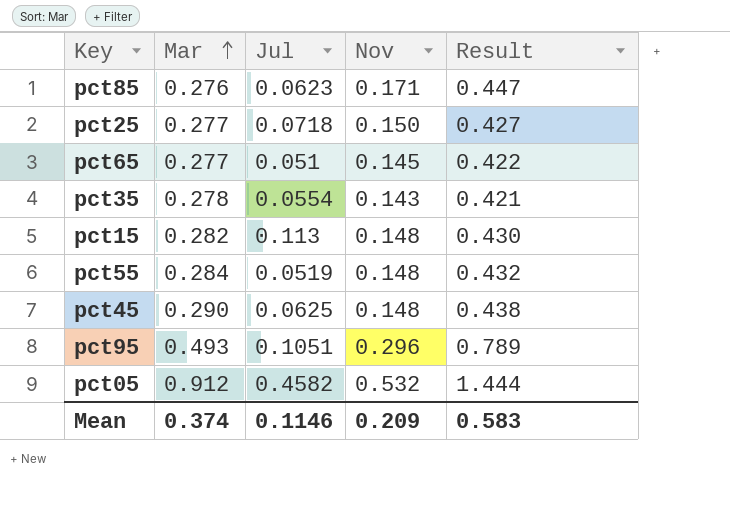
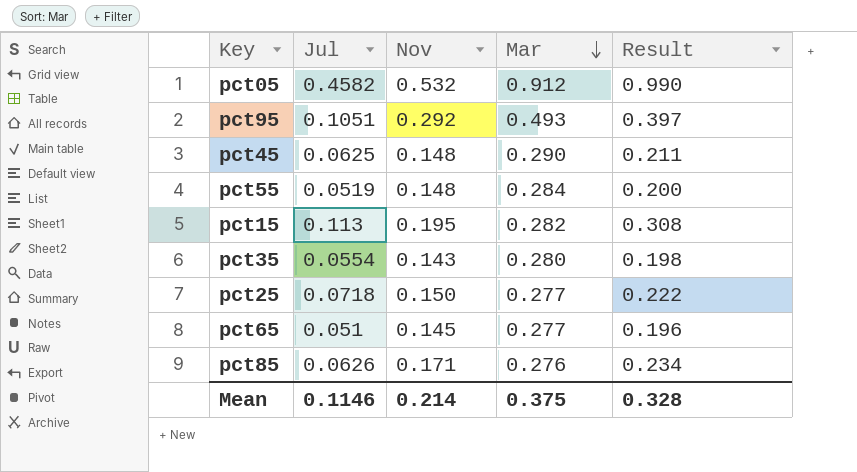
row order: Mar ascending -> Mar descending
column Mar | position: 2 -> 4
column Result | formula: [Mar] + [Nov] -> [Jul] + [Nov]
pct95 | Nov: 0.296 -> 0.292
pct15 | Nov: 0.148 -> 0.195
pct35 | Mar: 0.278 -> 0.280
pct85 | Jul: 0.0623 -> 0.0626
Mean | Nov: 0.209 -> 0.214
Mean | Mar: 0.374 -> 0.375
Mean | Result: 0.583 -> 0.328

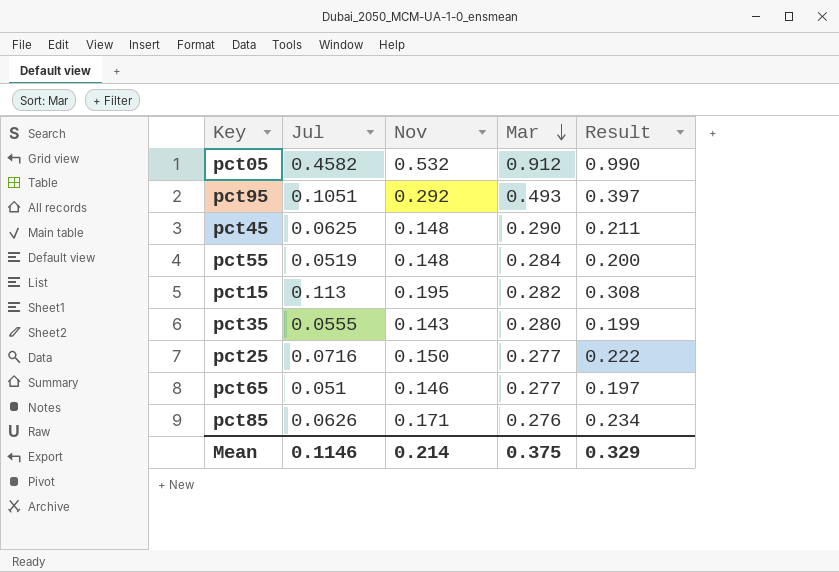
pct35 | Jul: 0.0554 -> 0.0555
pct35 | Result: 0.198 -> 0.199
pct25 | Jul: 0.0718 -> 0.0716
pct65 | Nov: 0.145 -> 0.146
pct65 | Result: 0.196 -> 0.197
Mean | Result: 0.328 -> 0.329

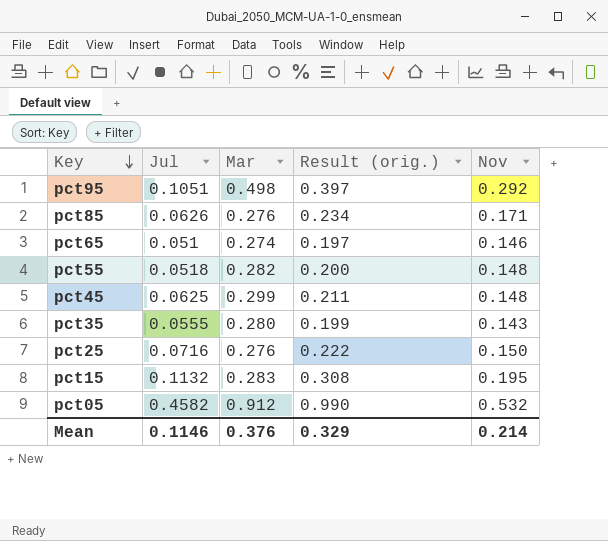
row order: Mar descending -> Key descending
column name: Result -> Result (orig.)
column Nov | position: 3 -> 5
pct95 | Mar: 0.493 -> 0.498
pct65 | Mar: 0.277 -> 0.274
pct55 | Jul: 0.0519 -> 0.0518
pct55 | Mar: 0.284 -> 0.282
pct45 | Mar: 0.290 -> 0.299
pct25 | Mar: 0.277 -> 0.276
pct15 | Jul: 0.113 -> 0.1132
pct15 | Mar: 0.282 -> 0.283
Mean | Mar: 0.375 -> 0.376

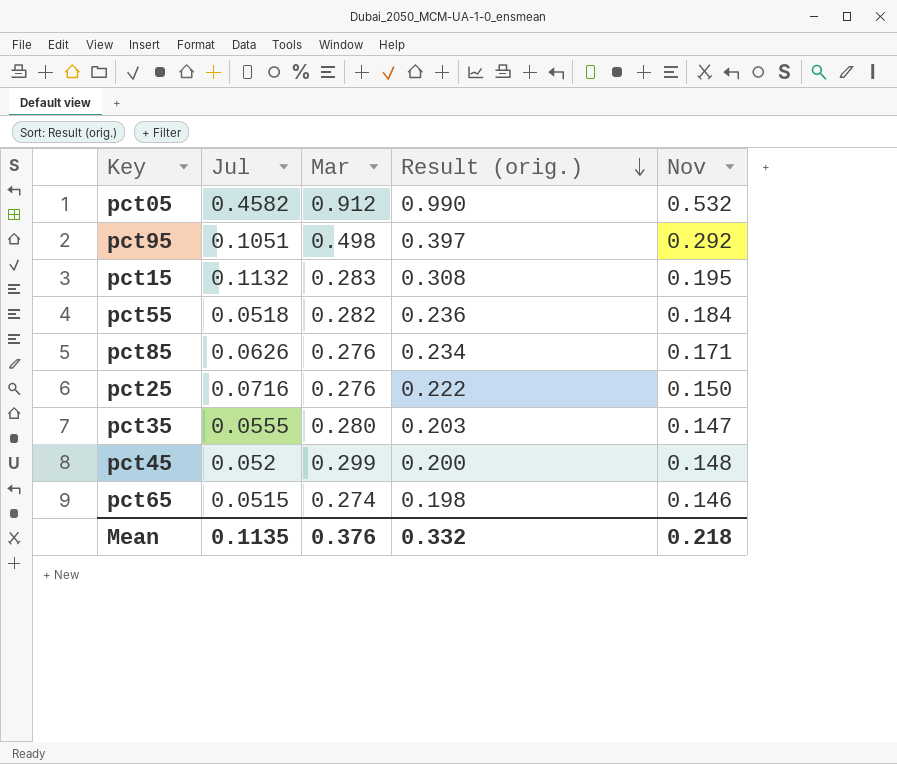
row order: Key descending -> Result (orig.) descending
pct55 | Result (orig.): 0.200 -> 0.236
pct55 | Nov: 0.148 -> 0.184
pct35 | Result (orig.): 0.199 -> 0.203
pct35 | Nov: 0.143 -> 0.147
pct45 | Jul: 0.0625 -> 0.052
pct45 | Result (orig.): 0.211 -> 0.200
pct65 | Jul: 0.051 -> 0.0515
pct65 | Result (orig.): 0.197 -> 0.198
Mean | Jul: 0.1146 -> 0.1135
Mean | Result (orig.): 0.329 -> 0.332
Mean | Nov: 0.214 -> 0.218

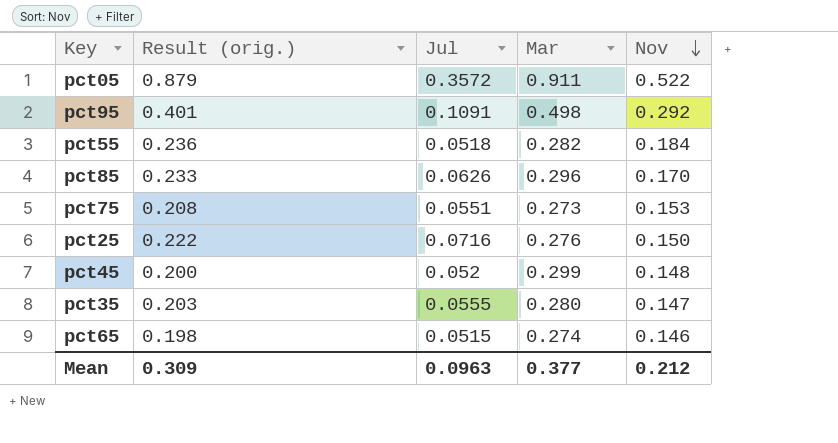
row order: Result (orig.) descending -> Nov descending
column Result (orig.) | position: 4 -> 2
row pct15: 0.1132 | 0.283 | 0.308 | 0.195 -> none
pct05 | Result (orig.): 0.990 -> 0.879
pct05 | Jul: 0.4582 -> 0.3572
pct05 | Mar: 0.912 -> 0.911
pct05 | Nov: 0.532 -> 0.522
pct95 | Result (orig.): 0.397 -> 0.401
pct95 | Jul: 0.1051 -> 0.1091
pct85 | Result (orig.): 0.234 -> 0.233
pct85 | Mar: 0.276 -> 0.296
pct85 | Nov: 0.171 -> 0.170
row pct75: none -> 0.208 | 0.0551 | 0.273 | 0.153
Mean | Result (orig.): 0.332 -> 0.309
Mean | Jul: 0.1135 -> 0.0963
Mean | Mar: 0.376 -> 0.377
Mean | Nov: 0.218 -> 0.212

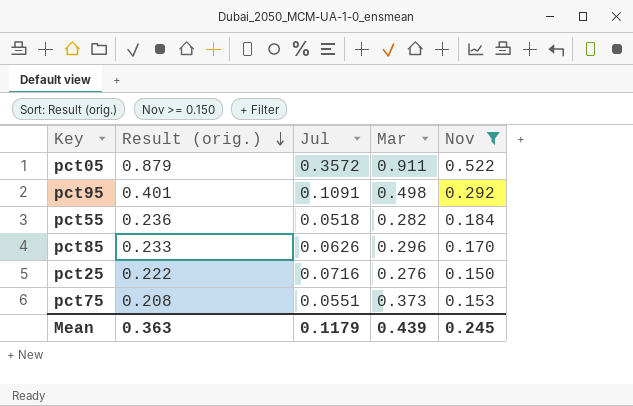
filter: none -> Nov >= 0.150
row order: Nov descending -> Result (orig.) descending
pct75 | Mar: 0.273 -> 0.373
Mean | Result (orig.): 0.309 -> 0.363
Mean | Jul: 0.0963 -> 0.1179
Mean | Mar: 0.377 -> 0.439
Mean | Nov: 0.212 -> 0.245

